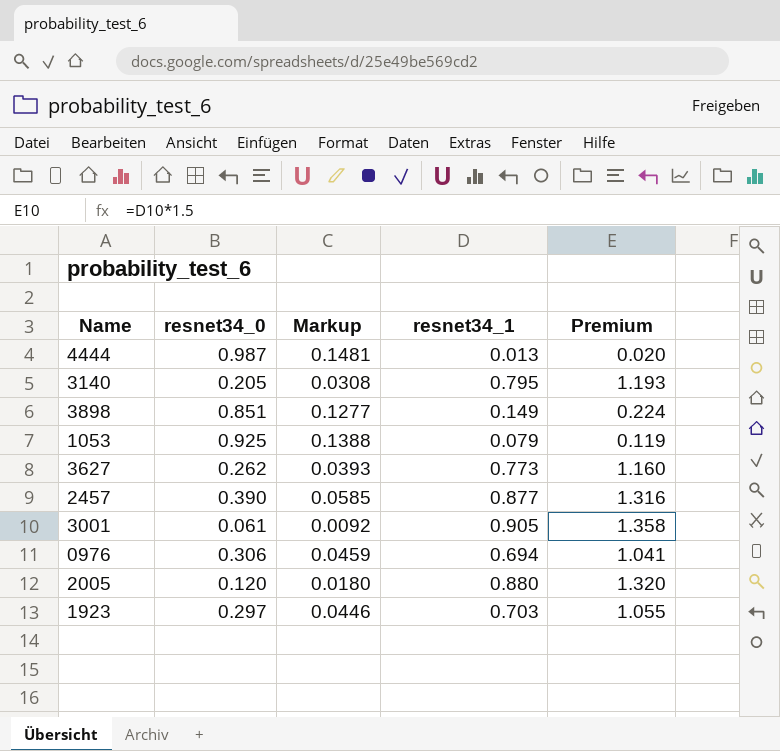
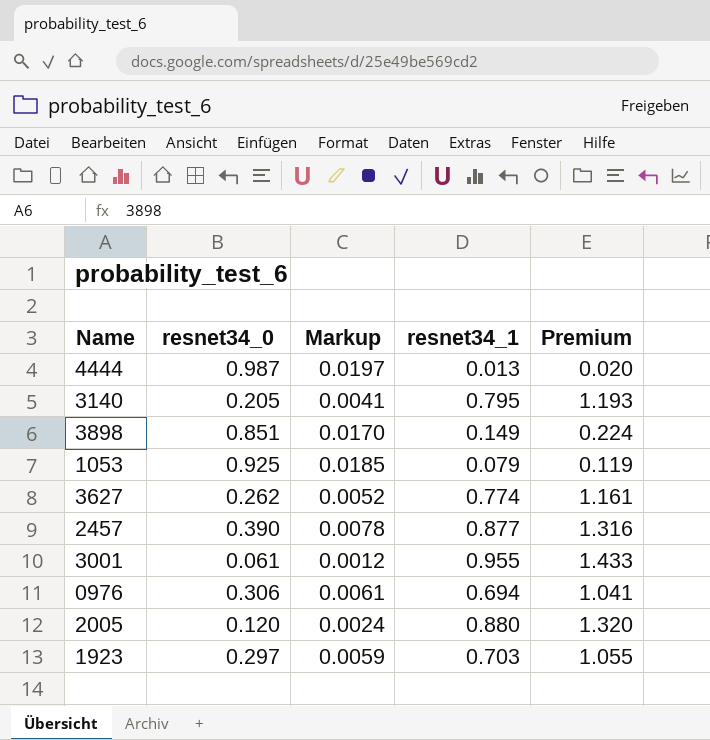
column Markup | formula: [resnet34_0] * 0.15 -> [resnet34_0] * 0.02
3627 | resnet34_1: 0.773 -> 0.774
3627 | Premium: 1.160 -> 1.161
3001 | resnet34_1: 0.905 -> 0.955
3001 | Premium: 1.358 -> 1.433

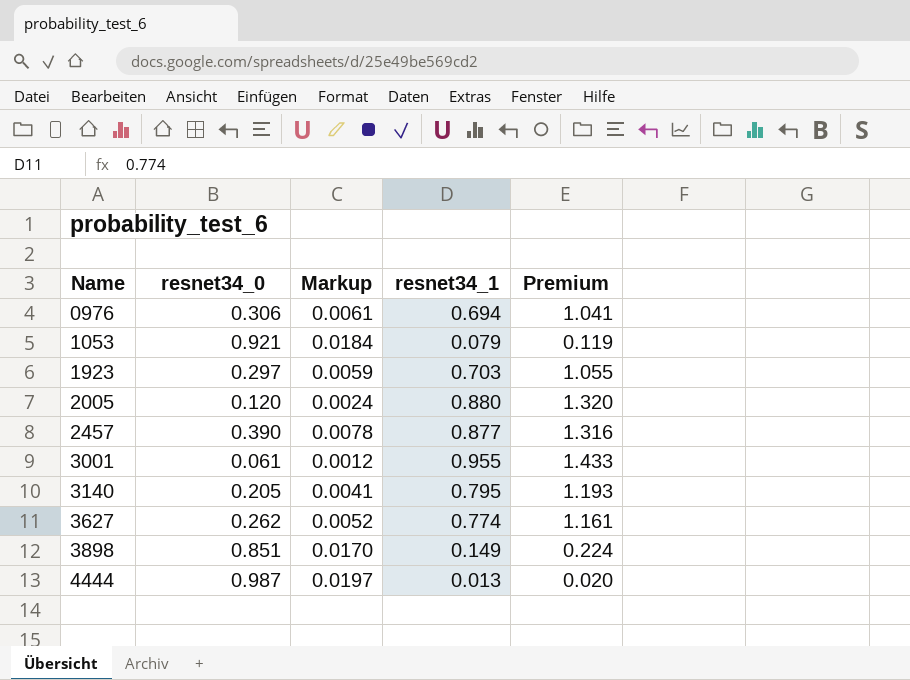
row order: none -> Name ascending
1053 | resnet34_0: 0.925 -> 0.921
1053 | Markup: 0.0185 -> 0.0184

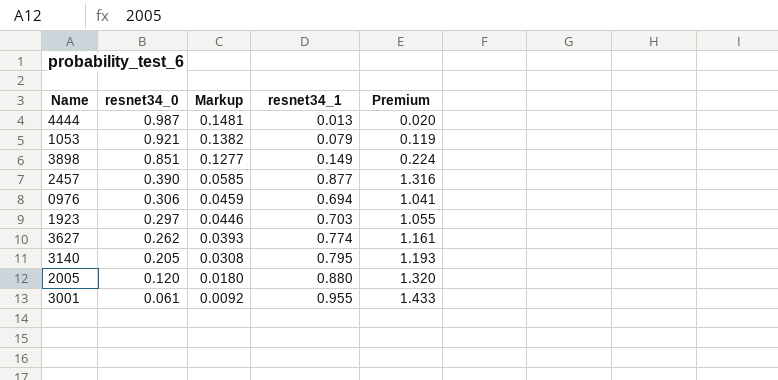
row order: Name ascending -> resnet34_0 descending
column Markup | formula: [resnet34_0] * 0.02 -> [resnet34_0] * 0.15

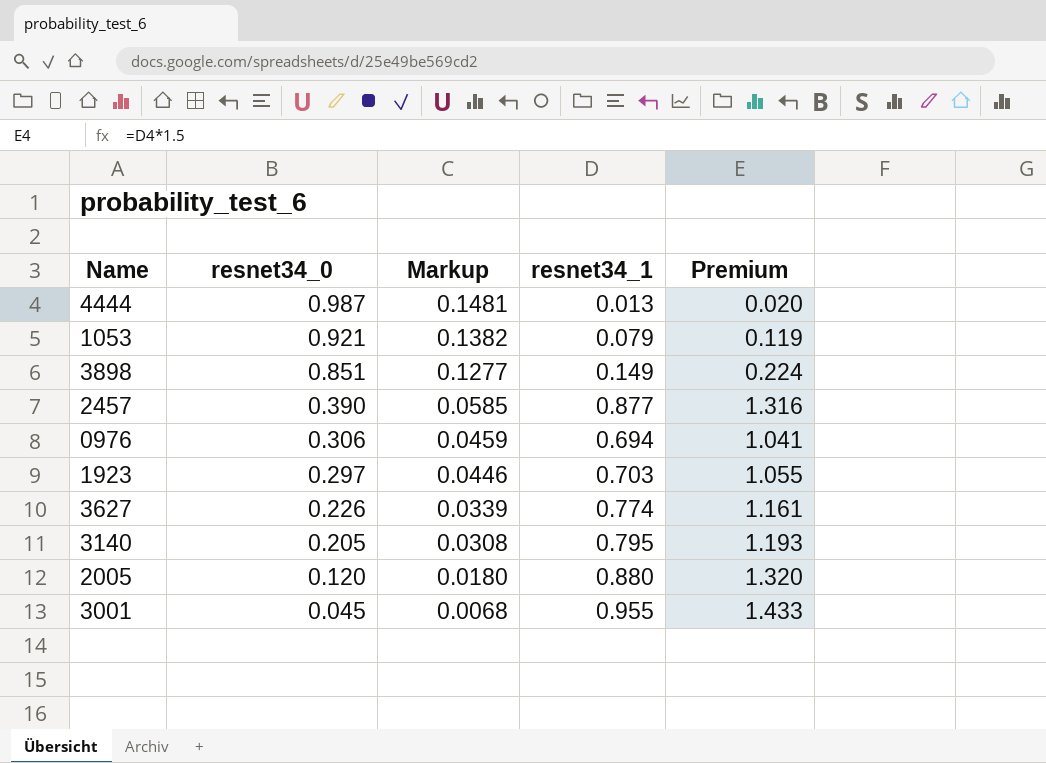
3627 | resnet34_0: 0.262 -> 0.226
3627 | Markup: 0.0393 -> 0.0339
3001 | resnet34_0: 0.061 -> 0.045
3001 | Markup: 0.0092 -> 0.0068

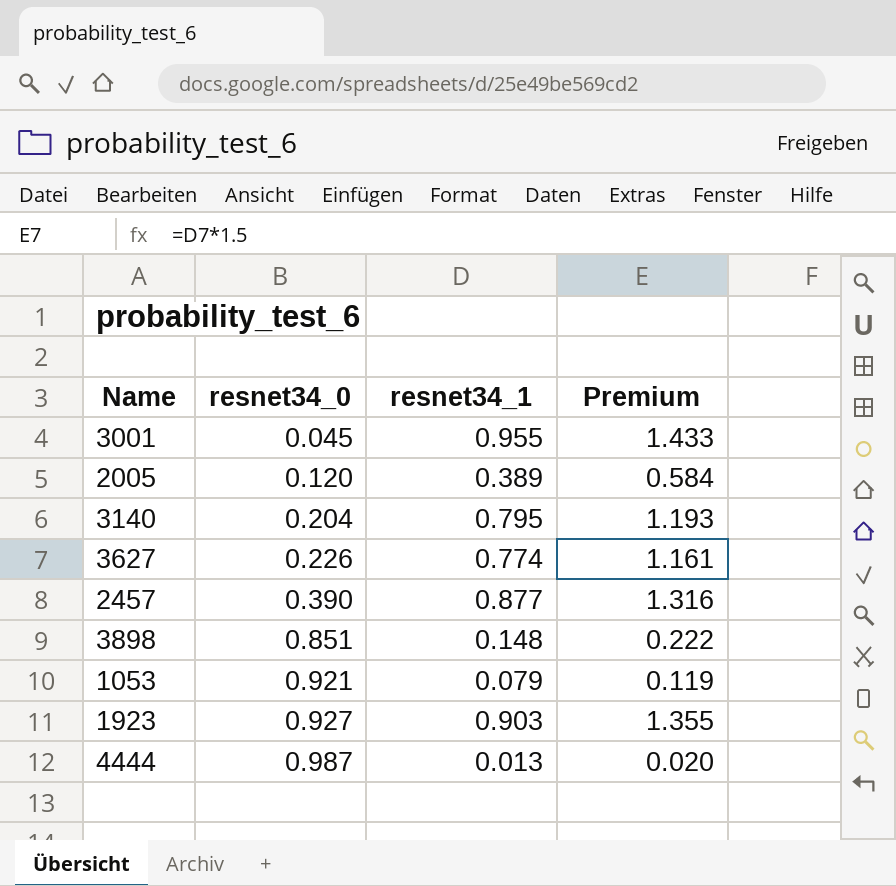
row order: resnet34_0 descending -> resnet34_0 ascending
column Markup | formula: [resnet34_0] * 0.15 -> none
row 0976: 0.306 | 0.0459 | 0.694 | 1.041 -> none
2005 | resnet34_1: 0.880 -> 0.389
2005 | Premium: 1.320 -> 0.584
3140 | resnet34_0: 0.205 -> 0.204
3898 | resnet34_1: 0.149 -> 0.148
3898 | Premium: 0.224 -> 0.222
1923 | resnet34_0: 0.297 -> 0.927
1923 | resnet34_1: 0.703 -> 0.903
1923 | Premium: 1.055 -> 1.355

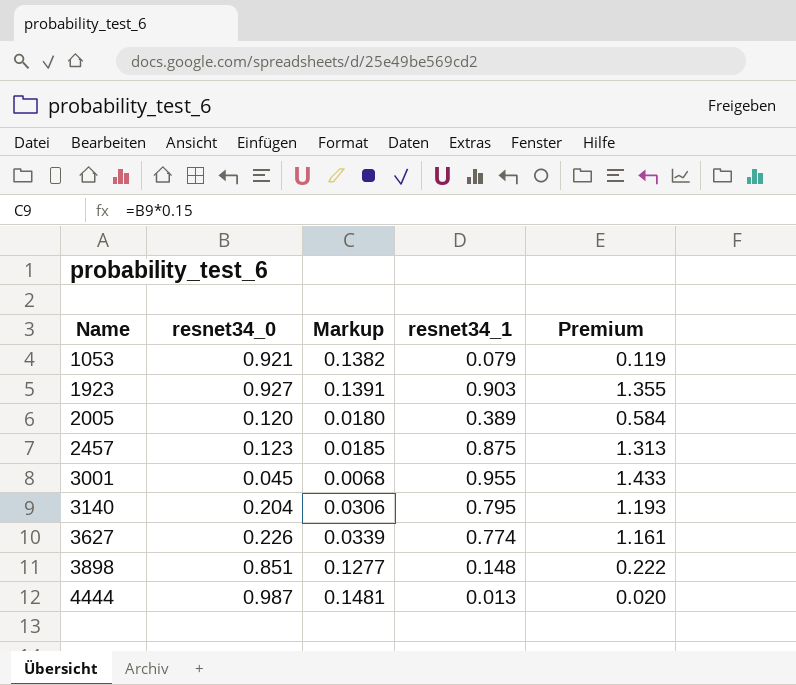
row order: resnet34_0 ascending -> Name ascending
column Markup | formula: none -> [resnet34_0] * 0.15
2457 | resnet34_0: 0.390 -> 0.123
2457 | resnet34_1: 0.877 -> 0.875
2457 | Premium: 1.316 -> 1.313

